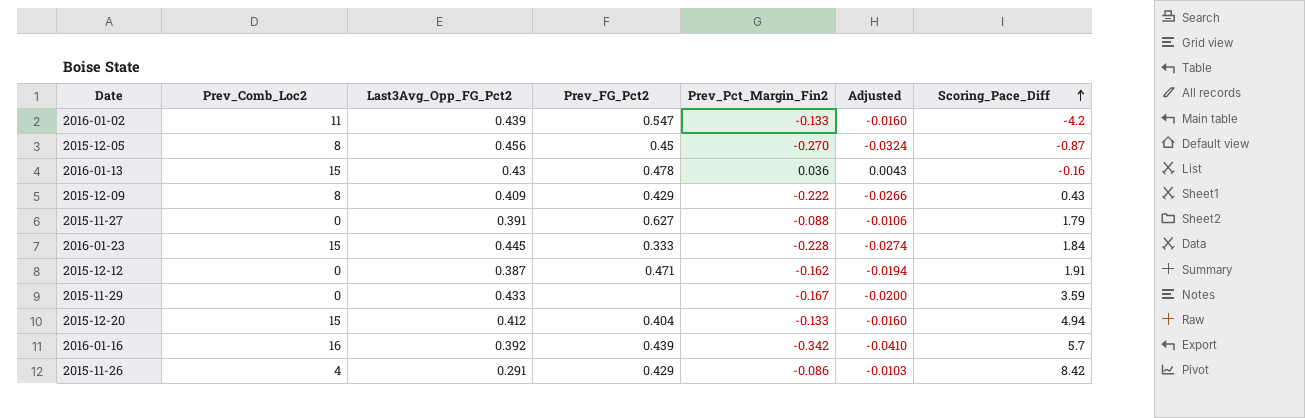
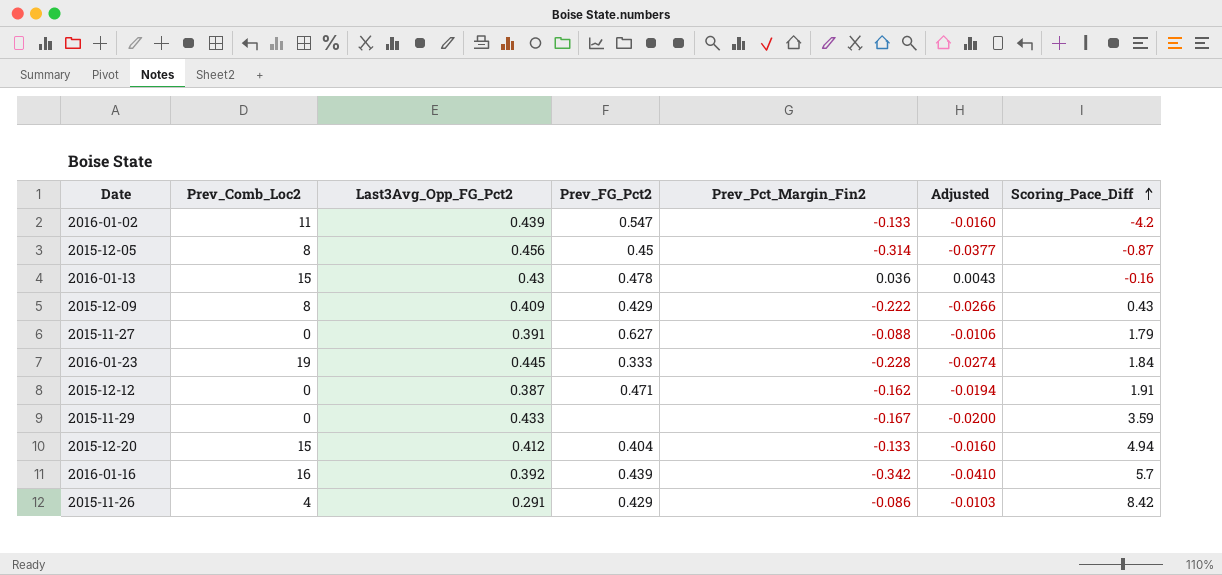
2015-12-05 | Prev_Pct_Margin_Fin2: -0.270 -> -0.314
2015-12-05 | Adjusted: -0.0324 -> -0.0377
2016-01-23 | Prev_Comb_Loc2: 15 -> 19

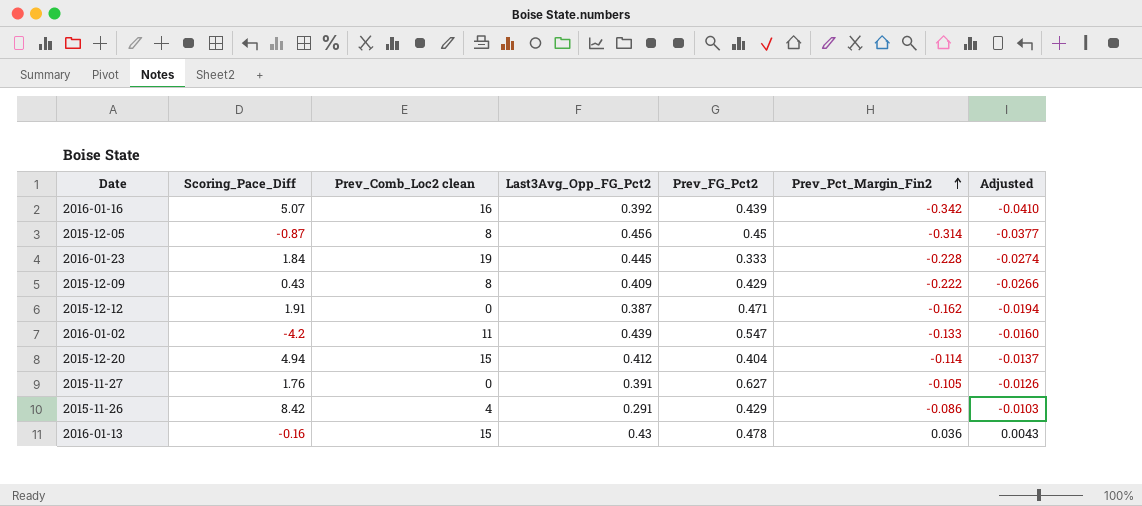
row order: Scoring_Pace_Diff ascending -> Prev_Pct_Margin_Fin2 ascending
column Scoring_Pace_Diff | position: 7 -> 2
column name: Prev_Comb_Loc2 -> Prev_Comb_Loc2 clean
row 2015-11-29: 0 | 0.433 | none | -0.167 | -0.0200 | 3.59 -> none
2016-01-16 | Scoring_Pace_Diff: 5.7 -> 5.07
2015-12-20 | Prev_Pct_Margin_Fin2: -0.133 -> -0.114
2015-12-20 | Adjusted: -0.0160 -> -0.0137
2015-11-27 | Scoring_Pace_Diff: 1.79 -> 1.76
2015-11-27 | Prev_Pct_Margin_Fin2: -0.088 -> -0.105
2015-11-27 | Adjusted: -0.0106 -> -0.0126

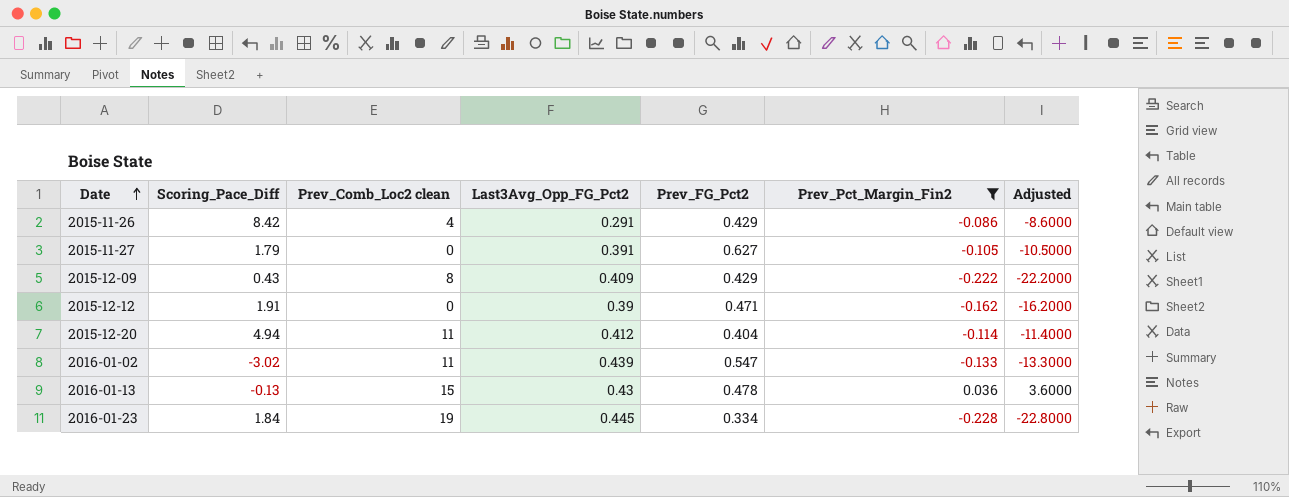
filter: none -> Prev_Pct_Margin_Fin2 >= -0.228
row order: Prev_Pct_Margin_Fin2 ascending -> Date ascending
column Adjusted | formula: [Prev_Pct_Margin_Fin2] * 0.12 -> [Prev_Pct_Margin_Fin2] * 100
2015-11-27 | Scoring_Pace_Diff: 1.76 -> 1.79
2015-12-12 | Last3Avg_Opp_FG_Pct2: 0.387 -> 0.39
2015-12-20 | Prev_Comb_Loc2 clean: 15 -> 11
2016-01-02 | Scoring_Pace_Diff: -4.2 -> -3.02
2016-01-13 | Scoring_Pace_Diff: -0.16 -> -0.13
2016-01-23 | Prev_FG_Pct2: 0.333 -> 0.334

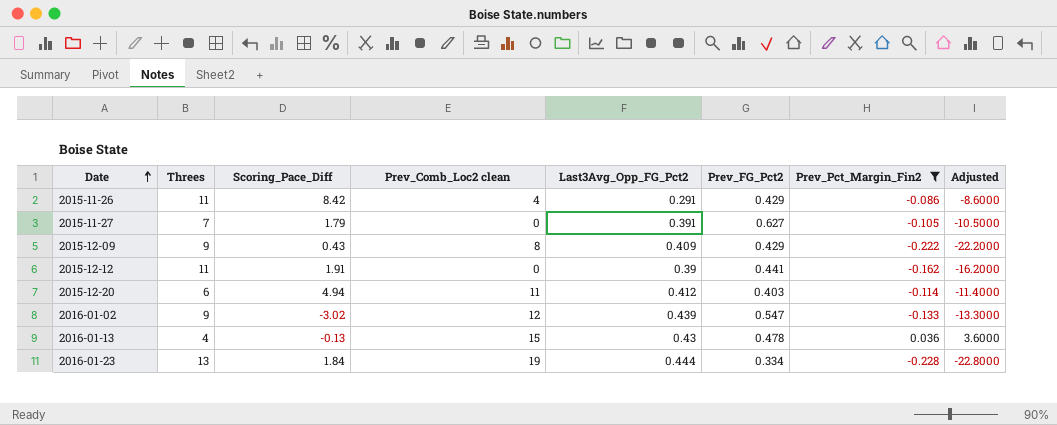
column Threes | position: none -> 2
2015-12-12 | Prev_FG_Pct2: 0.471 -> 0.441
2015-12-20 | Prev_FG_Pct2: 0.404 -> 0.403
2016-01-02 | Prev_Comb_Loc2 clean: 11 -> 12
2016-01-23 | Last3Avg_Opp_FG_Pct2: 0.445 -> 0.444

